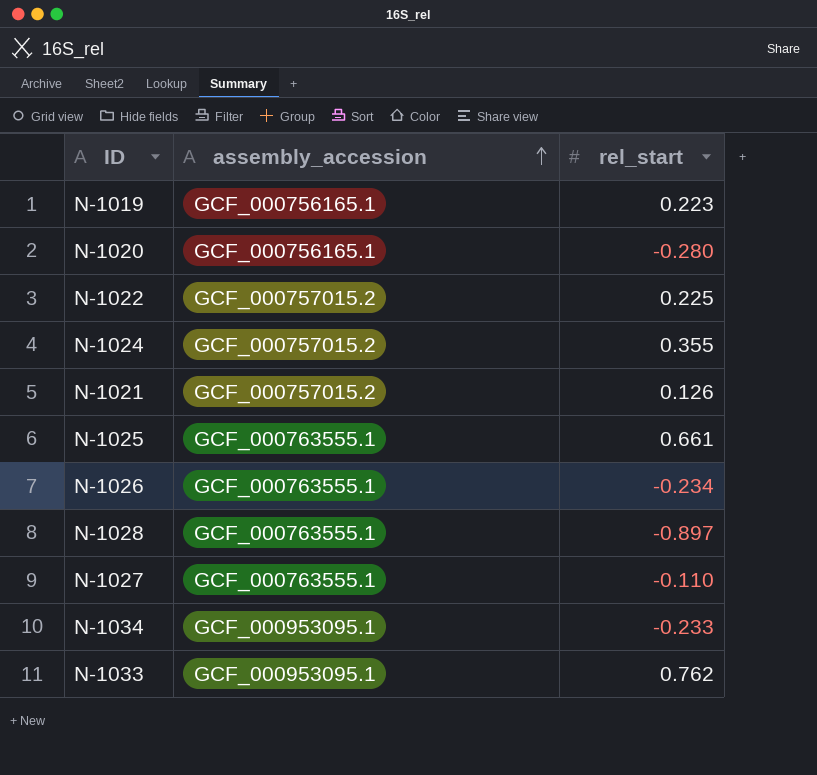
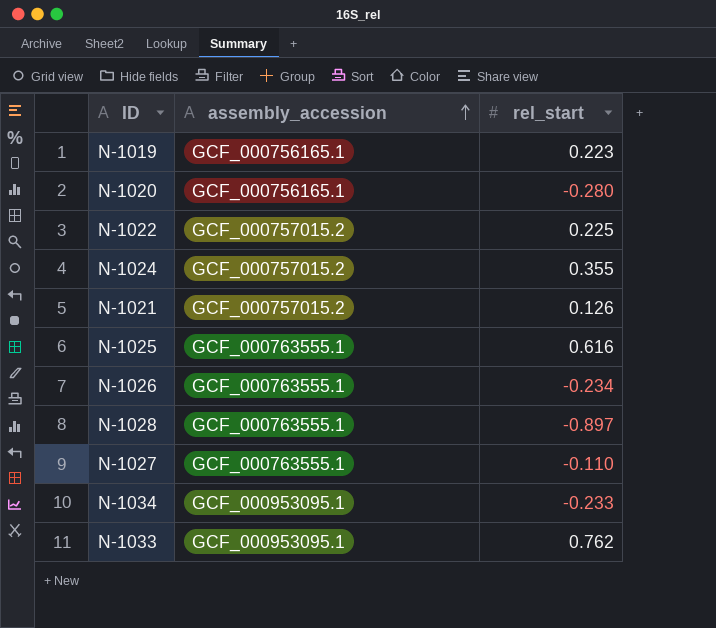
N-1025 | rel_start: 0.661 -> 0.616

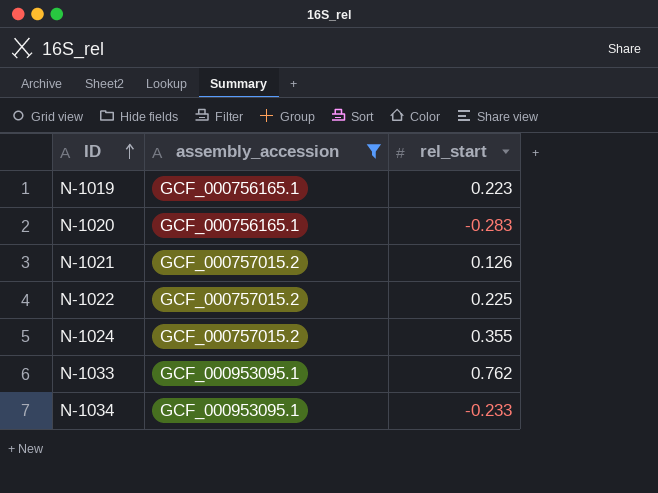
filter: none -> assembly_accession != GCF_000763555.1
row order: assembly_accession ascending -> ID ascending
N-1020 | rel_start: -0.280 -> -0.283

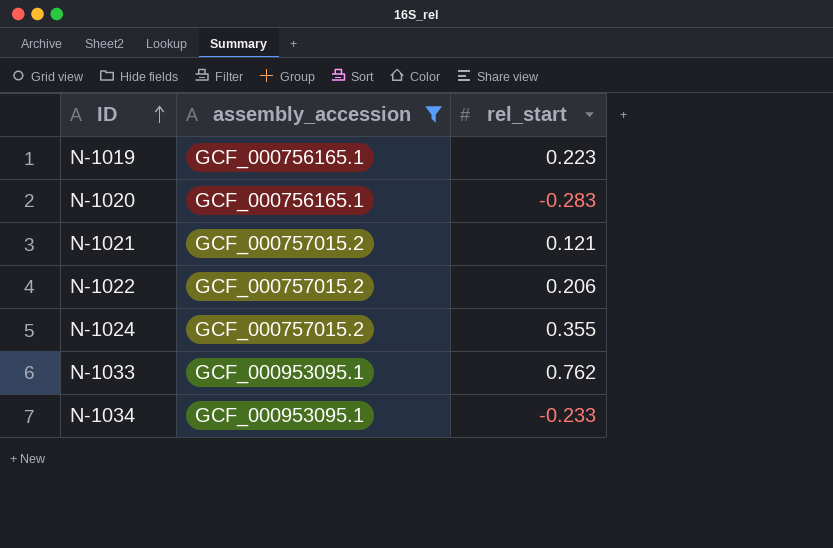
N-1021 | rel_start: 0.126 -> 0.121
N-1022 | rel_start: 0.225 -> 0.206

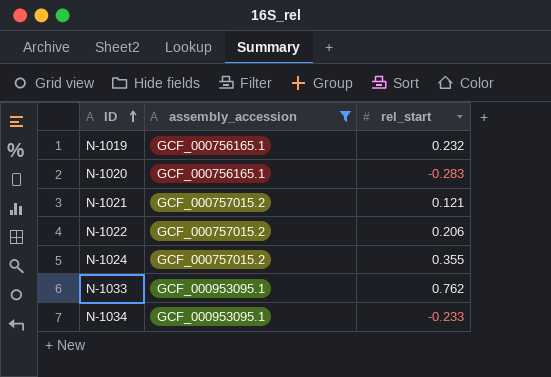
N-1019 | rel_start: 0.223 -> 0.232

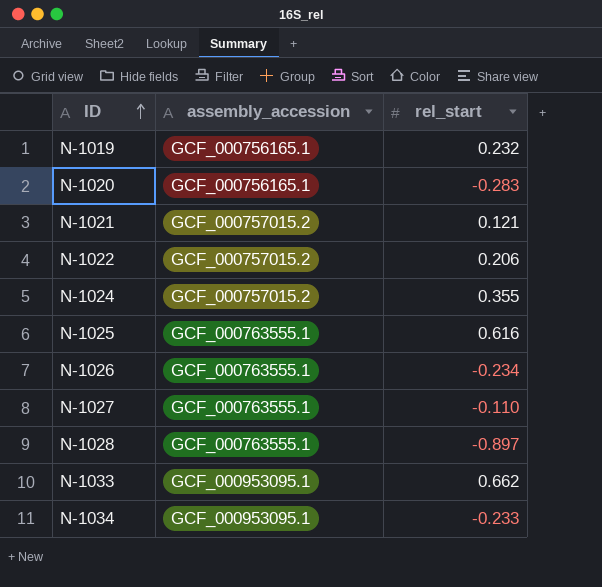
filter: assembly_accession != GCF_000763555.1 -> none
N-1033 | rel_start: 0.762 -> 0.662

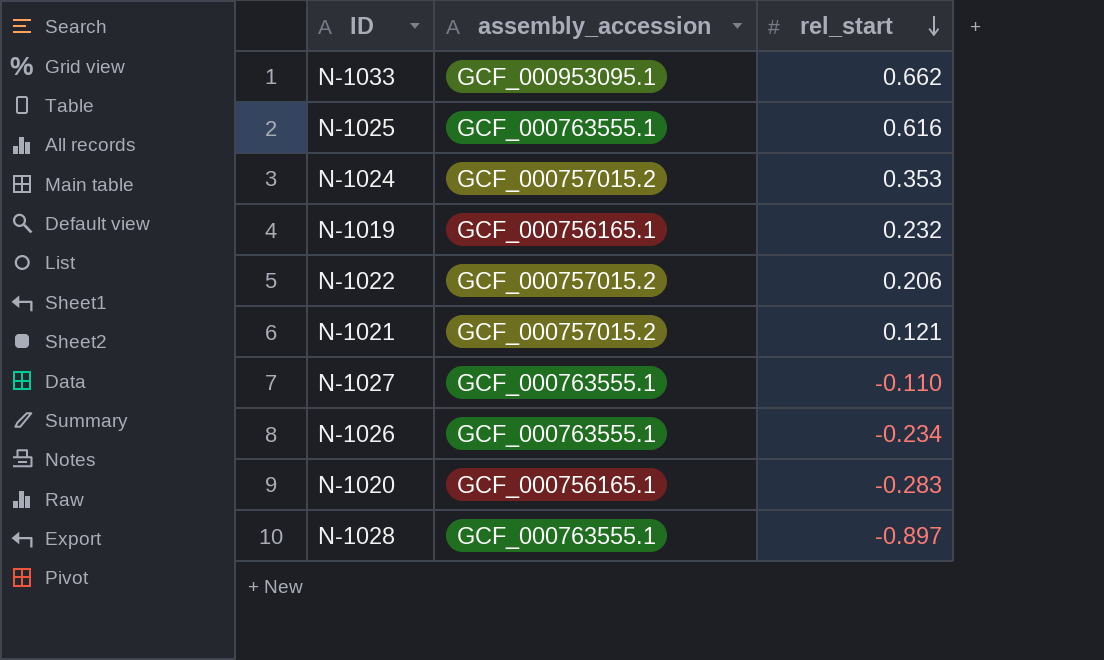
row order: ID ascending -> rel_start descending
row N-1034: GCF_000953095.1 | -0.233 -> none
N-1024 | rel_start: 0.355 -> 0.353

